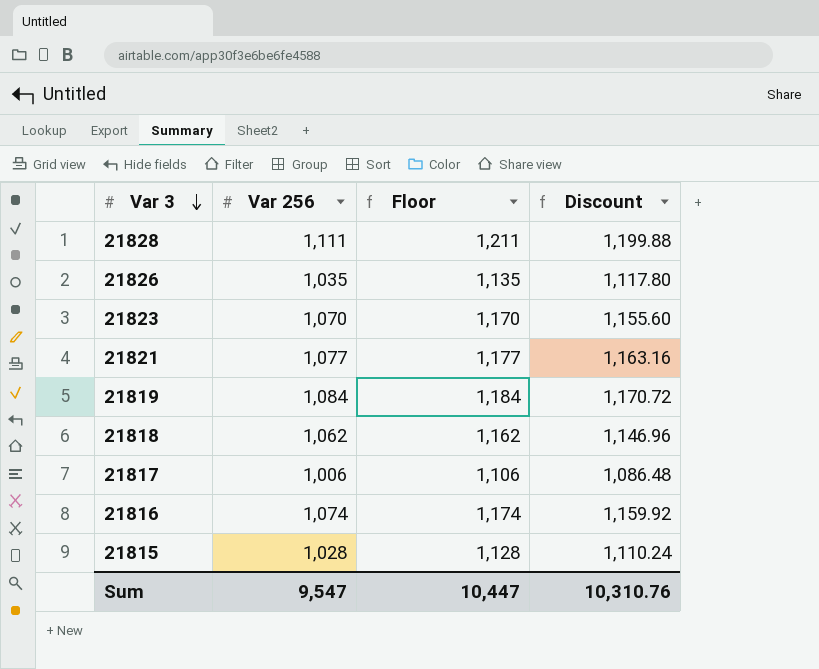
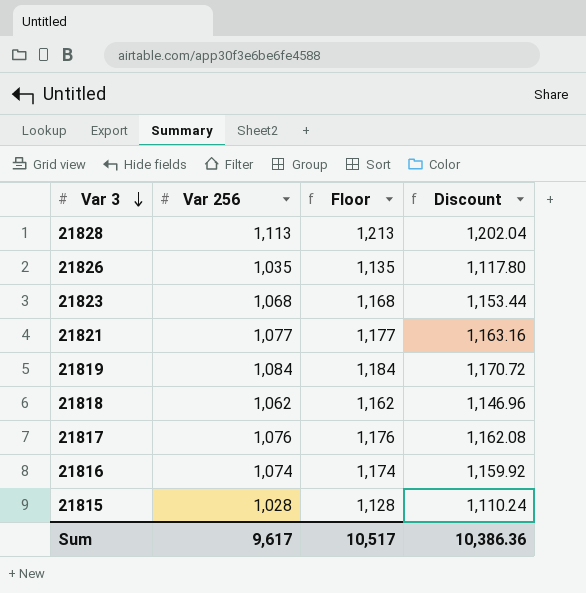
21828 | Var 256: 1,111 -> 1,113
21828 | Floor: 1,211 -> 1,213
21828 | Discount: 1,199.88 -> 1,202.04
21823 | Var 256: 1,070 -> 1,068
21823 | Floor: 1,170 -> 1,168
21823 | Discount: 1,155.60 -> 1,153.44
21817 | Var 256: 1,006 -> 1,076
21817 | Floor: 1,106 -> 1,176
21817 | Discount: 1,086.48 -> 1,162.08
Sum | Var 256: 9,547 -> 9,617
Sum | Floor: 10,447 -> 10,517
Sum | Discount: 10,310.76 -> 10,386.36

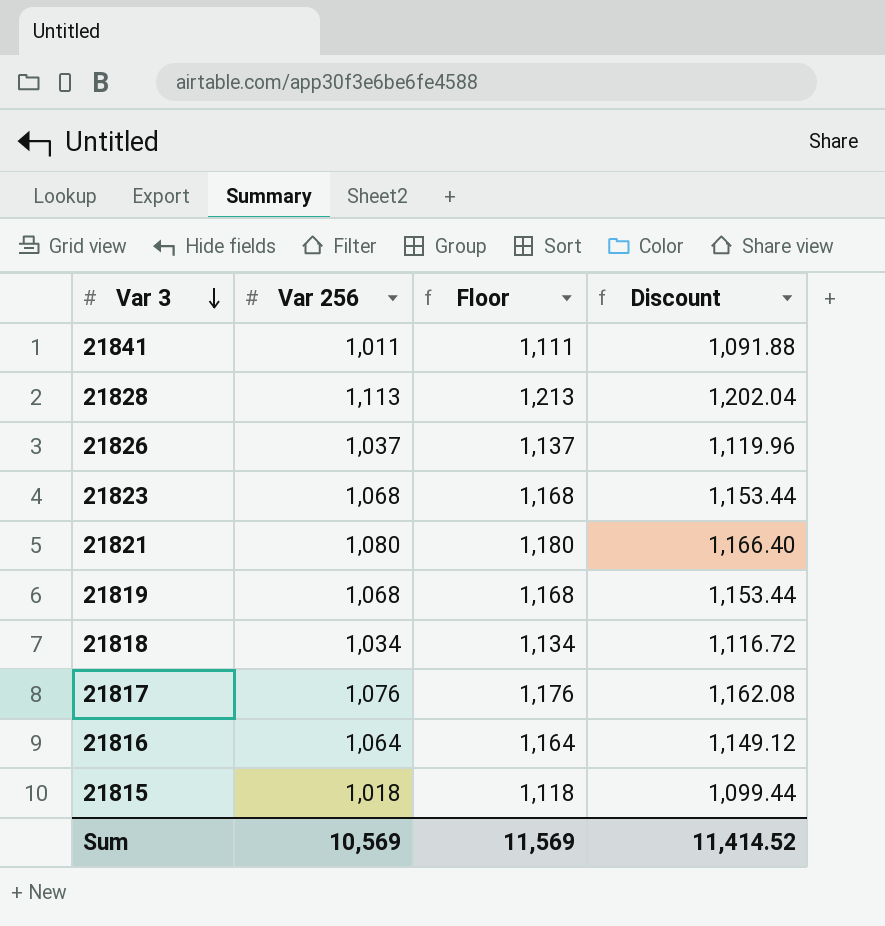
row 21841: none -> 1,011 | 1,111 | 1,091.88
21826 | Var 256: 1,035 -> 1,037
21826 | Floor: 1,135 -> 1,137
21826 | Discount: 1,117.80 -> 1,119.96
21821 | Var 256: 1,077 -> 1,080
21821 | Floor: 1,177 -> 1,180
21821 | Discount: 1,163.16 -> 1,166.40
21819 | Var 256: 1,084 -> 1,068
21819 | Floor: 1,184 -> 1,168
21819 | Discount: 1,170.72 -> 1,153.44
21818 | Var 256: 1,062 -> 1,034
21818 | Floor: 1,162 -> 1,134
21818 | Discount: 1,146.96 -> 1,116.72
21816 | Var 256: 1,074 -> 1,064
21816 | Floor: 1,174 -> 1,164
21816 | Discount: 1,159.92 -> 1,149.12
21815 | Var 256: 1,028 -> 1,018
21815 | Floor: 1,128 -> 1,118
21815 | Discount: 1,110.24 -> 1,099.44
Sum | Var 256: 9,617 -> 10,569
Sum | Floor: 10,517 -> 11,569
Sum | Discount: 10,386.36 -> 11,414.52

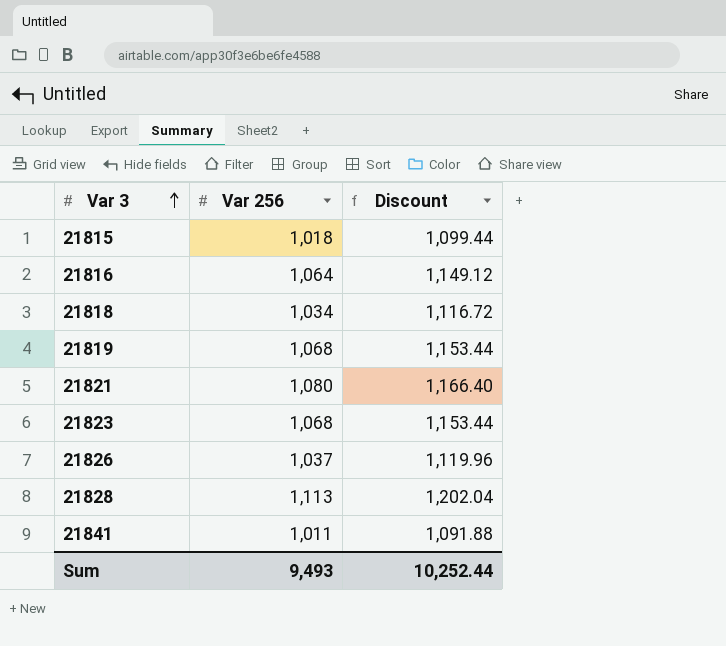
row order: Var 3 descending -> Var 3 ascending
column Floor | formula: [Var 256] + 100 -> none
row 21817: 1,076 | 1,176 | 1,162.08 -> none
Sum | Var 256: 10,569 -> 9,493
Sum | Discount: 11,414.52 -> 10,252.44

